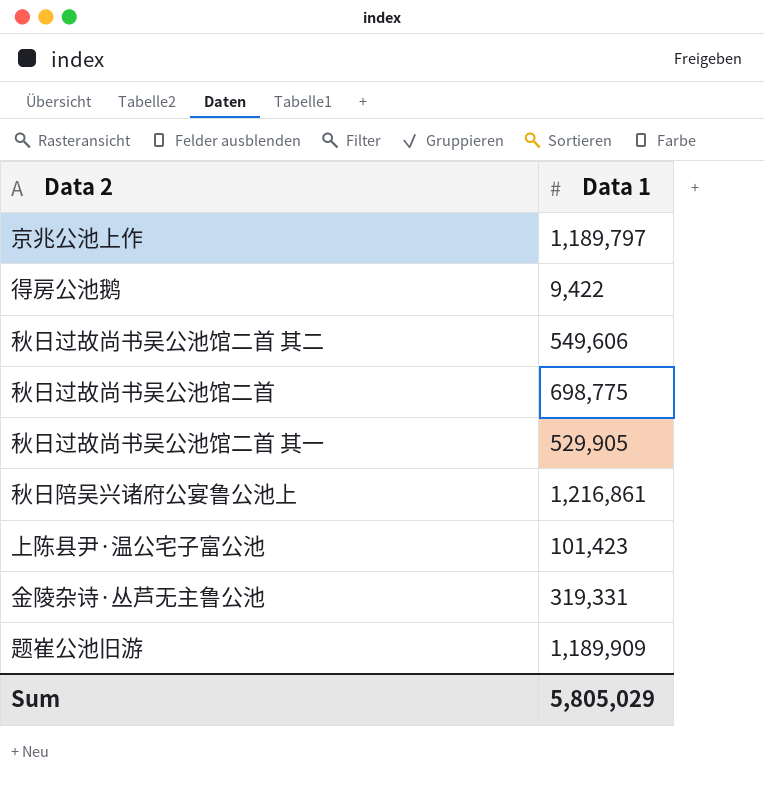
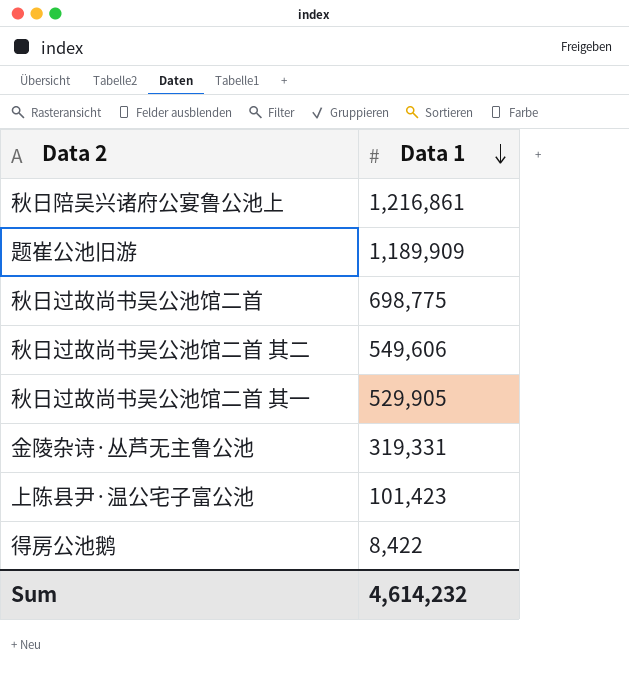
row order: none -> Data 1 descending
row 京兆公池上作: 1,189,797 -> none
得房公池鹅 | Data 1: 9,422 -> 8,422
Sum | Data 1: 5,805,029 -> 4,614,232

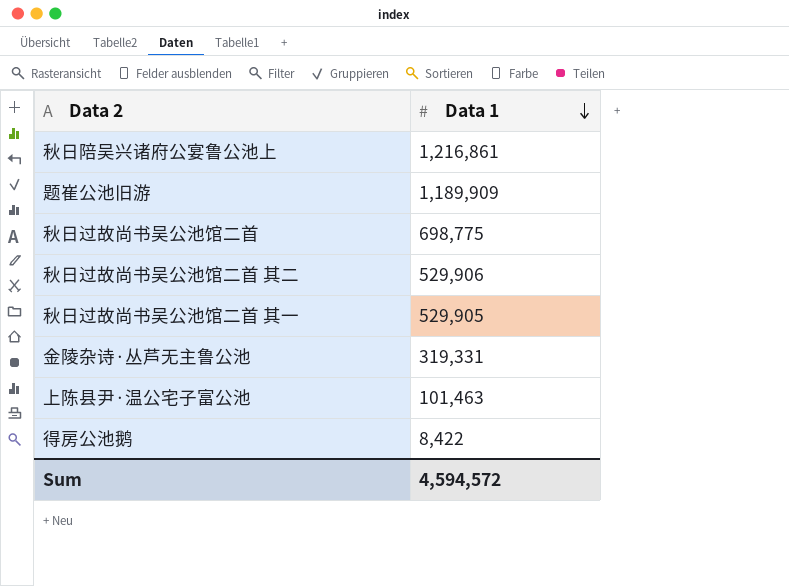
秋日过故尚书吴公池馆二首 其二 | Data 1: 549,606 -> 529,906
上陈县尹·温公宅子富公池 | Data 1: 101,423 -> 101,463
Sum | Data 1: 4,614,232 -> 4,594,572

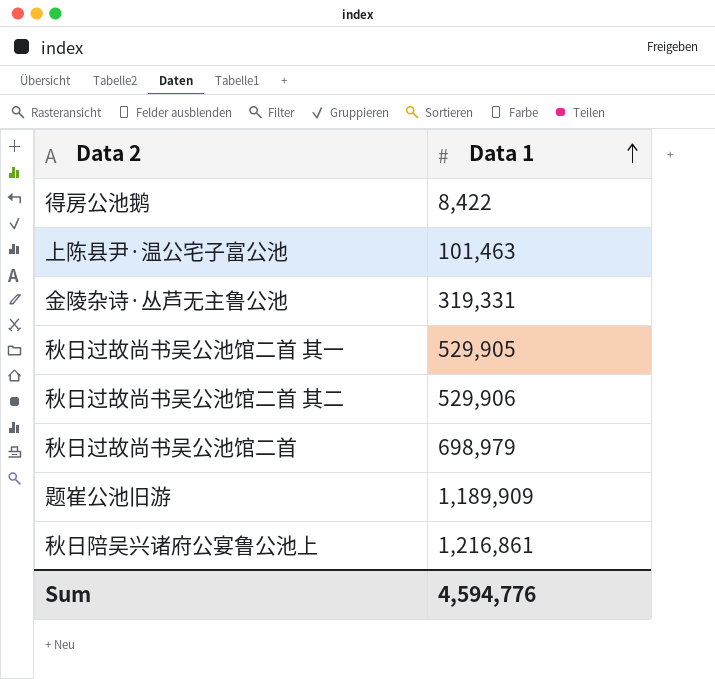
row order: Data 1 descending -> Data 1 ascending
秋日过故尚书吴公池馆二首 | Data 1: 698,775 -> 698,979
Sum | Data 1: 4,594,572 -> 4,594,776

